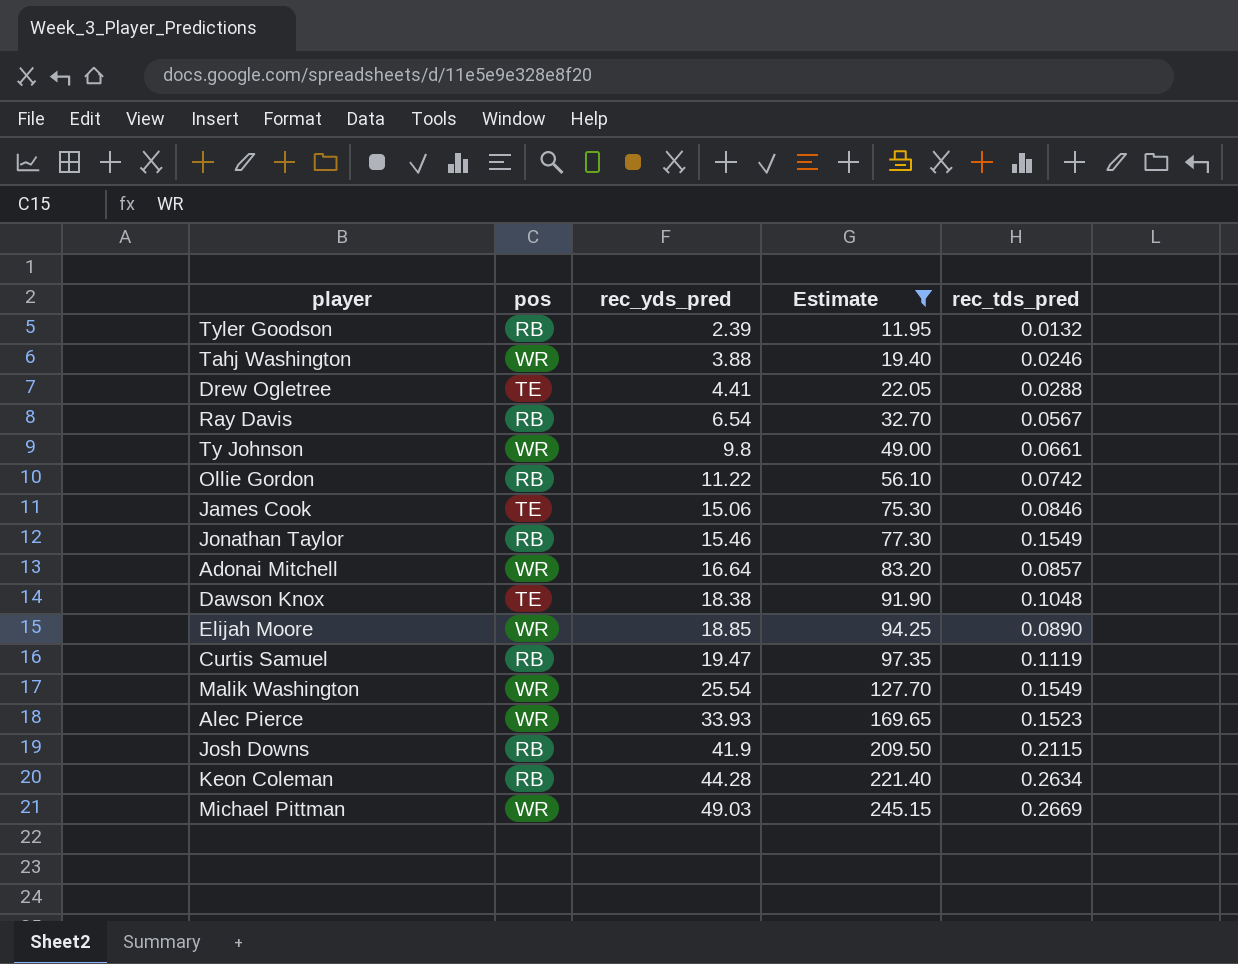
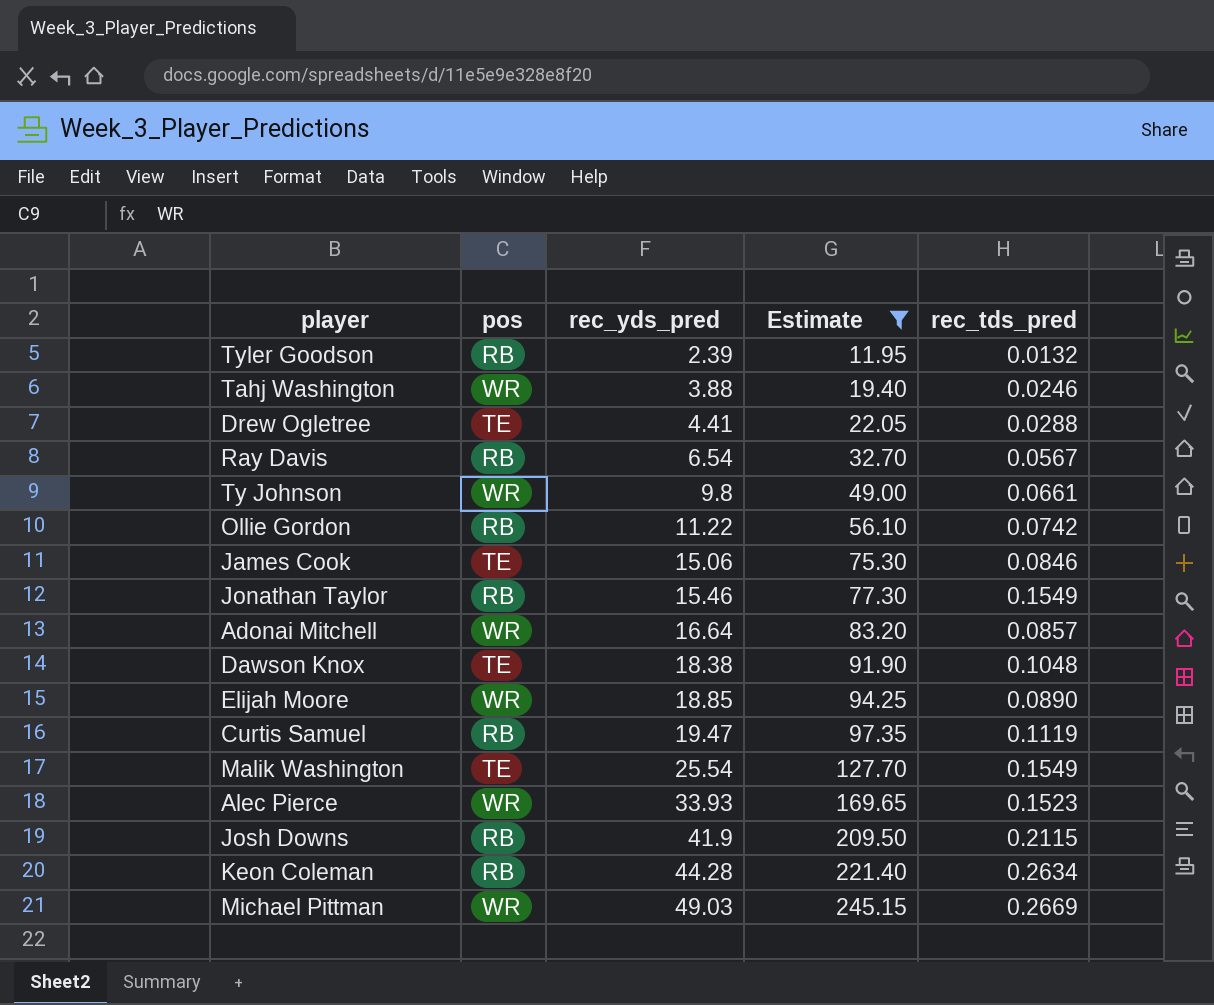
Malik Washington | pos: WR -> TE

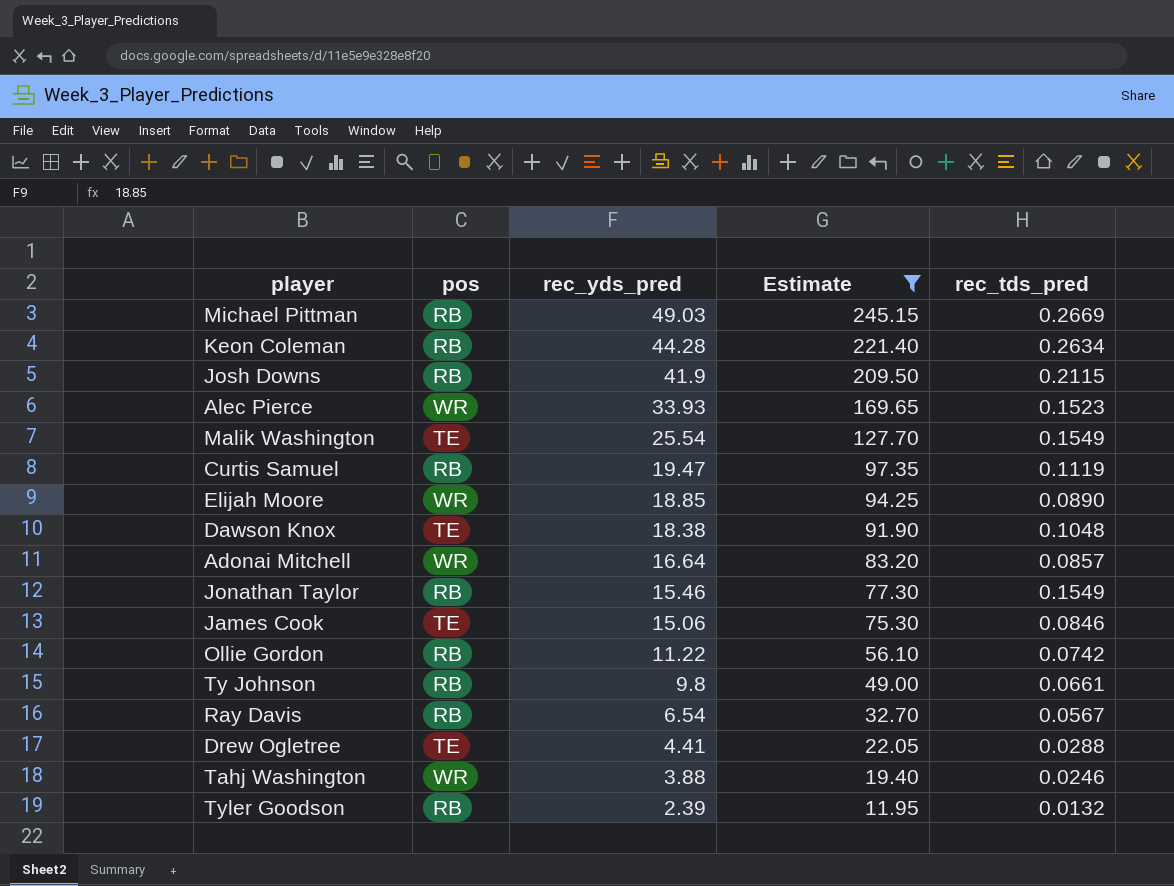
row order: rec_yds_pred ascending -> rec_yds_pred descending
Michael Pittman | pos: WR -> RB
Ty Johnson | pos: WR -> RB

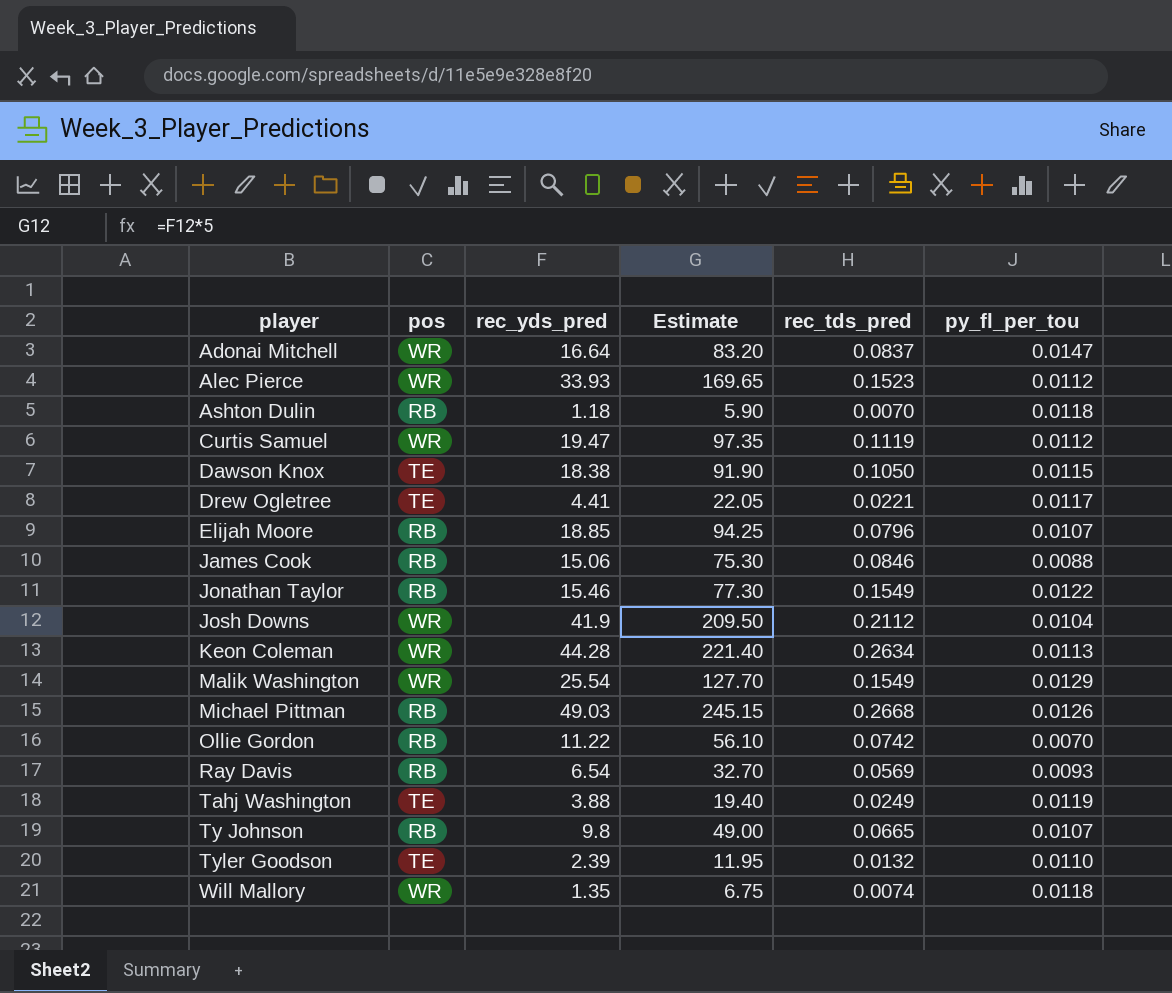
filter: Estimate >= 11.95 -> none
row order: rec_yds_pred descending -> player ascending
column py_fl_per_tou | position: none -> 6
Adonai Mitchell | rec_tds_pred: 0.0857 -> 0.0837
Curtis Samuel | pos: RB -> WR
Dawson Knox | rec_tds_pred: 0.1048 -> 0.1050
Drew Ogletree | rec_tds_pred: 0.0288 -> 0.0221
Elijah Moore | pos: WR -> RB
Elijah Moore | rec_tds_pred: 0.0890 -> 0.0796
James Cook | pos: TE -> RB
Josh Downs | pos: RB -> WR
Josh Downs | rec_tds_pred: 0.2115 -> 0.2112
Keon Coleman | pos: RB -> WR
Malik Washington | pos: TE -> WR
Michael Pittman | rec_tds_pred: 0.2669 -> 0.2668
Ray Davis | rec_tds_pred: 0.0567 -> 0.0569
Tahj Washington | pos: WR -> TE
Tahj Washington | rec_tds_pred: 0.0246 -> 0.0249
Ty Johnson | rec_tds_pred: 0.0661 -> 0.0665
Tyler Goodson | pos: RB -> TE

